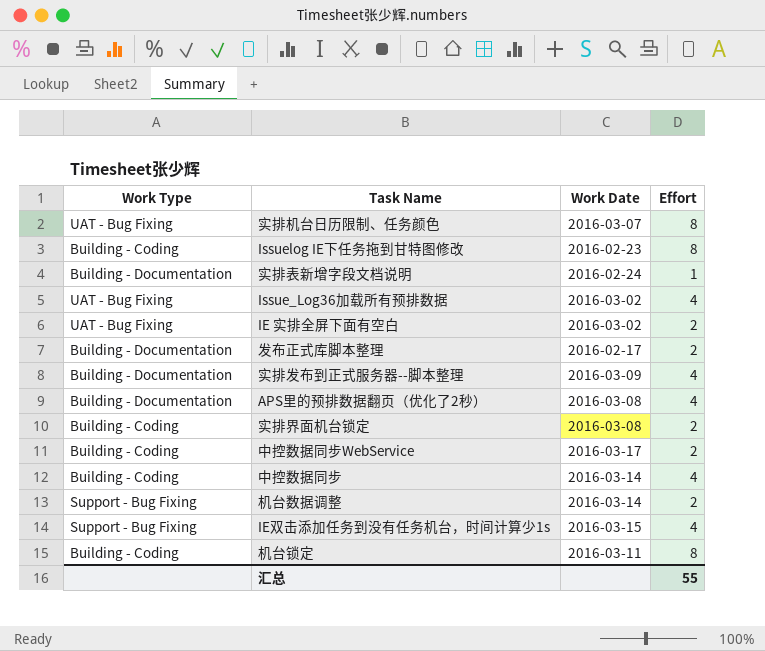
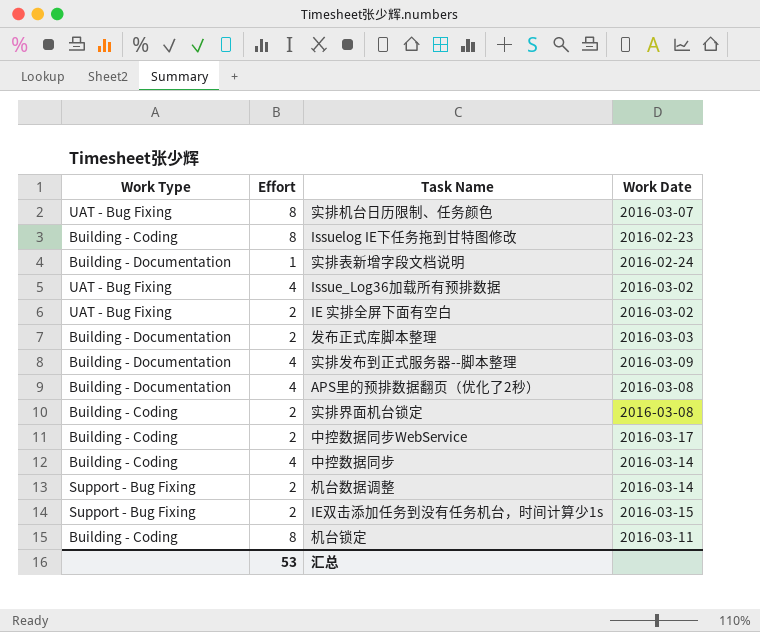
column Effort | position: 4 -> 2
发布正式库脚本整理 | Work Date: 2016-02-17 -> 2016-03-03
IE双击添加任务到没有任务机台，时间计算少1s | Effort: 4 -> 2
汇总 | Effort: 55 -> 53

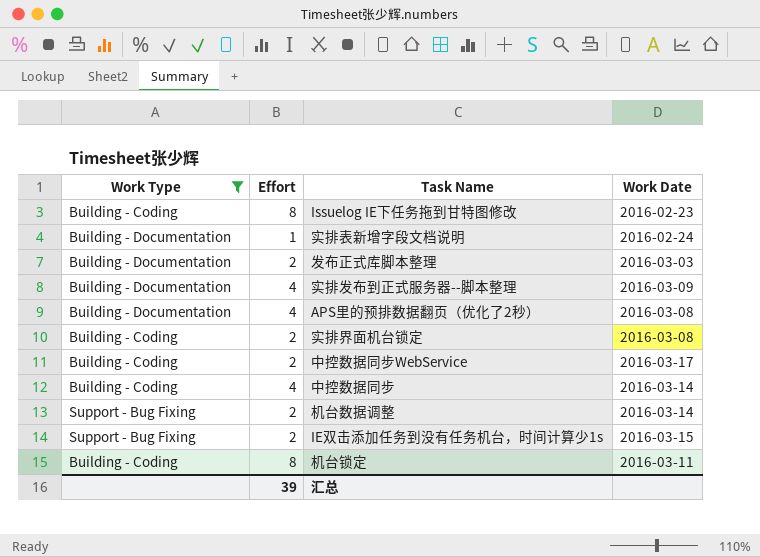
filter: none -> Work Type != UAT - Bug Fixing
汇总 | Effort: 53 -> 39

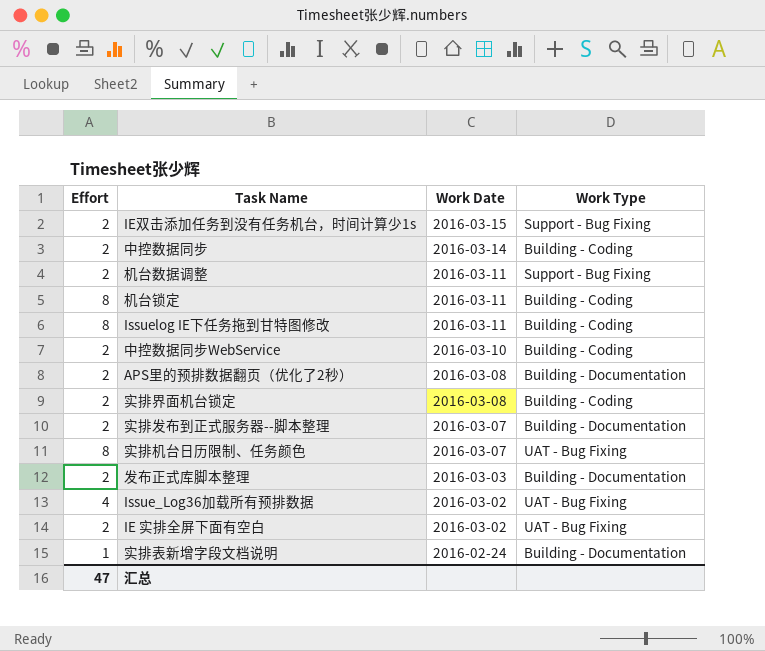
filter: Work Type != UAT - Bug Fixing -> none
row order: none -> Work Date descending
column Work Type | position: 1 -> 4
中控数据同步 | Effort: 4 -> 2
机台数据调整 | Work Date: 2016-03-14 -> 2016-03-11
Issuelog IE下任务拖到甘特图修改 | Work Date: 2016-02-23 -> 2016-03-11
中控数据同步WebService | Work Date: 2016-03-17 -> 2016-03-10
APS里的预排数据翻页（优化了2秒） | Effort: 4 -> 2
实排发布到正式服务器--脚本整理 | Effort: 4 -> 2
实排发布到正式服务器--脚本整理 | Work Date: 2016-03-09 -> 2016-03-07
汇总 | Effort: 39 -> 47

